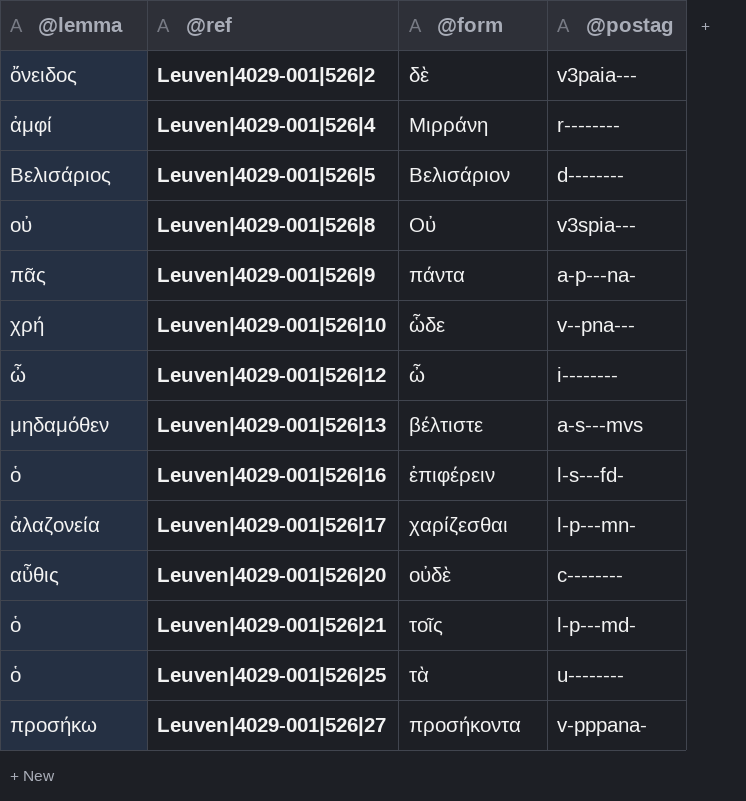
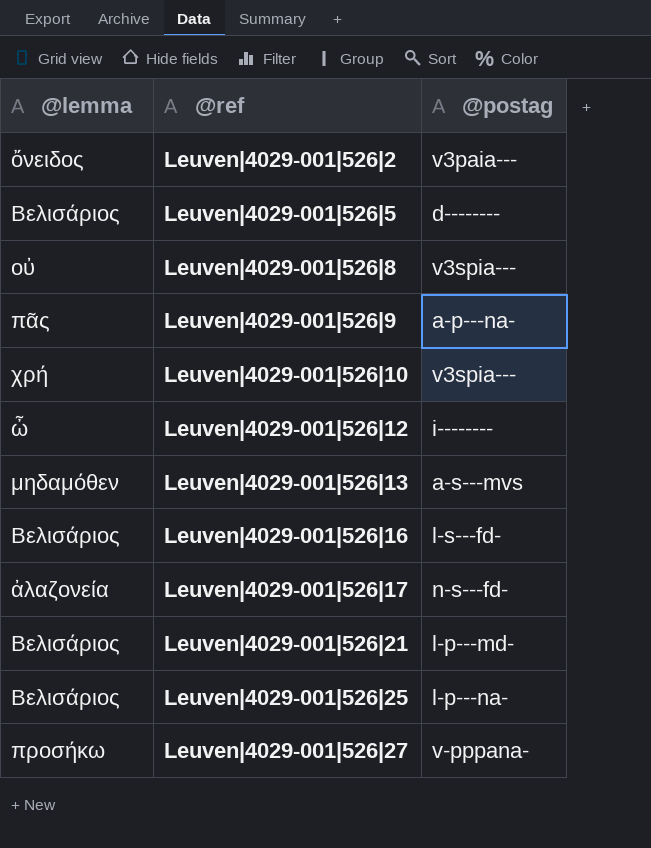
column @form | position: 3 -> none
row Leuven|4029-001|526|4: ἀμφί | Μιρράνη | r-------- -> none
row Leuven|4029-001|526|20: αὖθις | οὐδὲ | c-------- -> none
Leuven|4029-001|526|10 | @postag: v--pna--- -> v3spia---
Leuven|4029-001|526|16 | @lemma: ὁ -> Βελισάριος
Leuven|4029-001|526|17 | @postag: l-p---mn- -> n-s---fd-
Leuven|4029-001|526|21 | @lemma: ὁ -> Βελισάριος
Leuven|4029-001|526|25 | @lemma: ὁ -> Βελισάριος
Leuven|4029-001|526|25 | @postag: u-------- -> l-p---na-

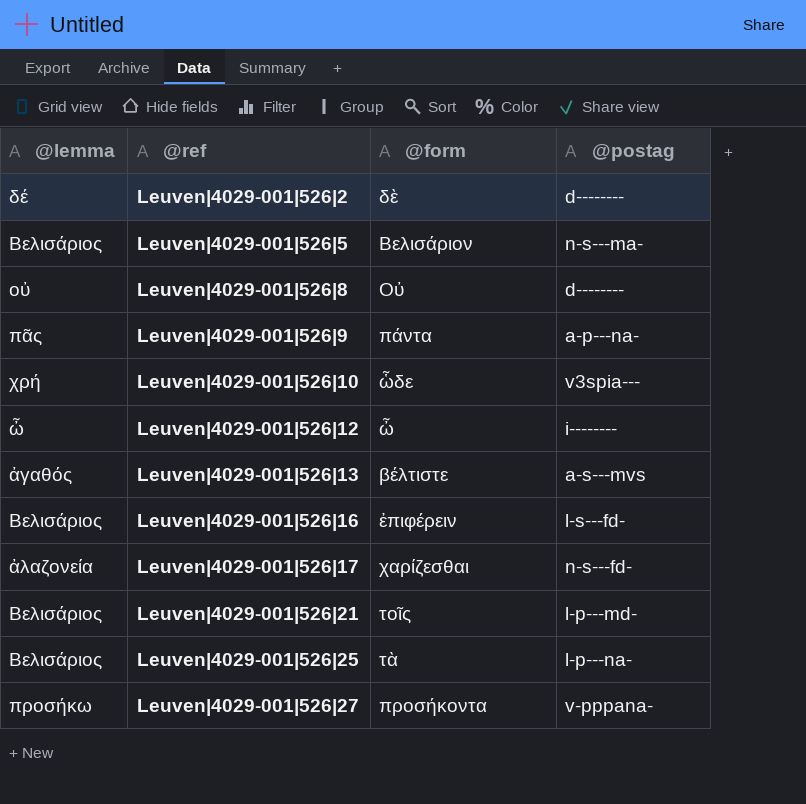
column @form | position: none -> 3
Leuven|4029-001|526|2 | @lemma: ὄνειδος -> δέ
Leuven|4029-001|526|2 | @postag: v3paia--- -> d--------
Leuven|4029-001|526|5 | @postag: d-------- -> n-s---ma-
Leuven|4029-001|526|8 | @postag: v3spia--- -> d--------
Leuven|4029-001|526|13 | @lemma: μηδαμόθεν -> ἀγαθός

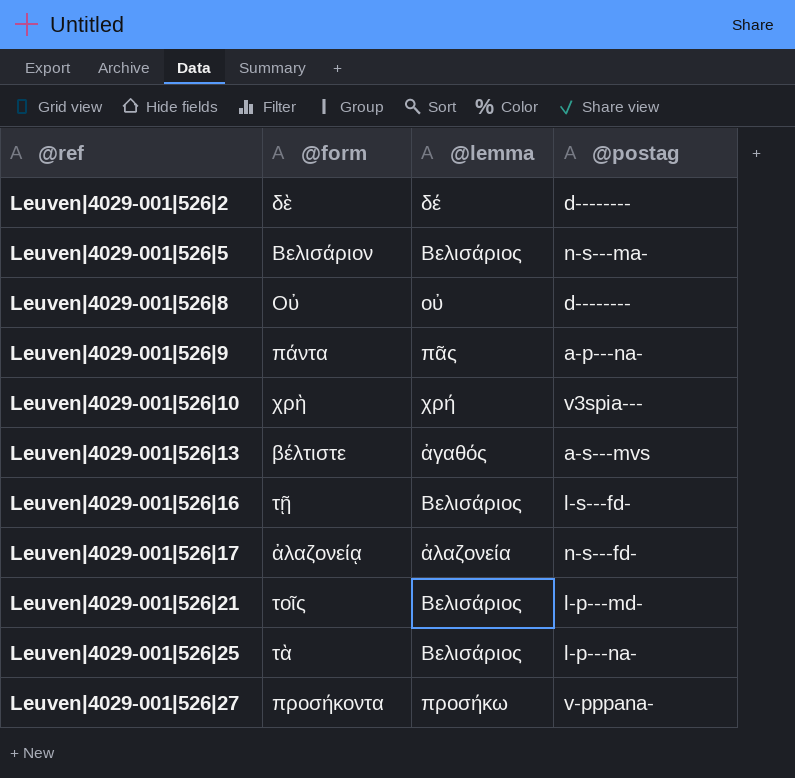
column @lemma | position: 1 -> 3
row Leuven|4029-001|526|12: ὦ | ὦ | i-------- -> none
Leuven|4029-001|526|10 | @form: ὧδε -> χρὴ
Leuven|4029-001|526|16 | @form: ἐπιφέρειν -> τῇ
Leuven|4029-001|526|17 | @form: χαρίζεσθαι -> ἀλαζονείᾳ

